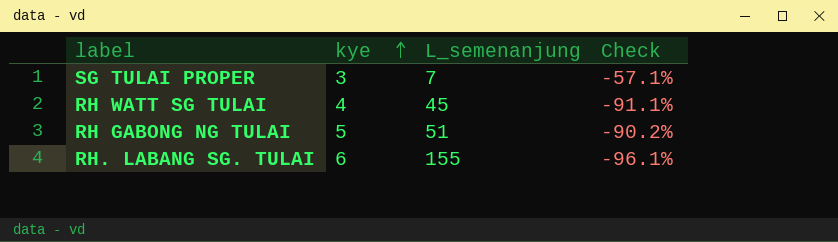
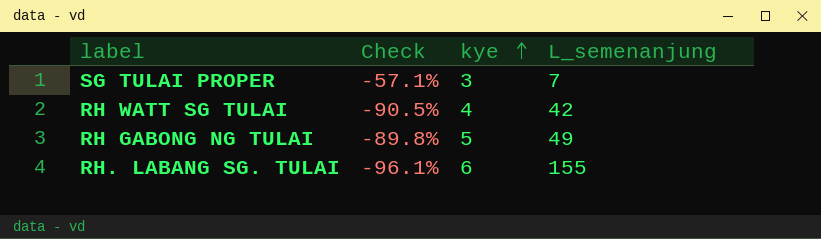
column Check | position: 4 -> 2
RH WATT SG TULAI | Check: -91.1% -> -90.5%
RH WATT SG TULAI | L_semenanjung: 45 -> 42
RH GABONG NG TULAI | Check: -90.2% -> -89.8%
RH GABONG NG TULAI | L_semenanjung: 51 -> 49

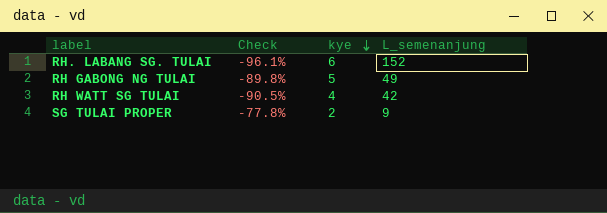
row order: kye ascending -> kye descending
RH. LABANG SG. TULAI | L_semenanjung: 155 -> 152
SG TULAI PROPER | Check: -57.1% -> -77.8%
SG TULAI PROPER | kye: 3 -> 2
SG TULAI PROPER | L_semenanjung: 7 -> 9

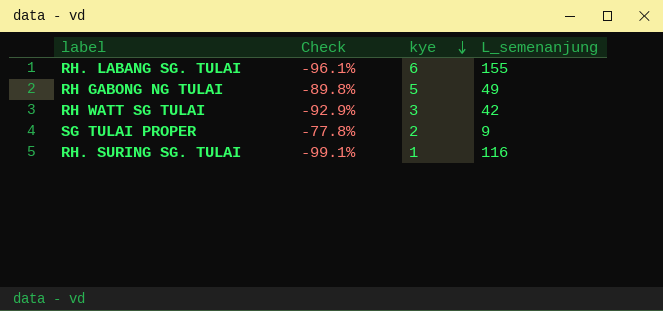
RH. LABANG SG. TULAI | L_semenanjung: 152 -> 155
RH WATT SG TULAI | Check: -90.5% -> -92.9%
RH WATT SG TULAI | kye: 4 -> 3
row RH. SURING SG. TULAI: none -> -99.1% | 1 | 116

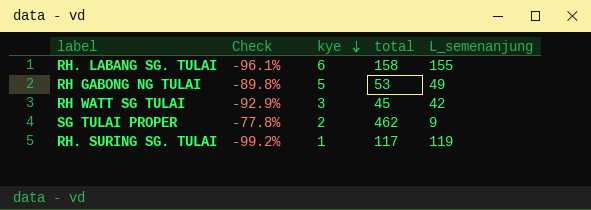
column total | position: none -> 4
RH. SURING SG. TULAI | Check: -99.1% -> -99.2%
RH. SURING SG. TULAI | L_semenanjung: 116 -> 119

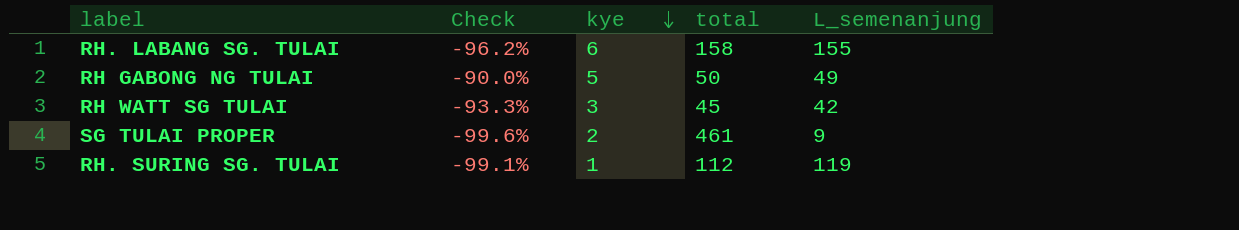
column Check | formula: ([kye] - [L_semenanjung]) / [L_semenanjung] -> ([kye] - [total]) / [total]
RH GABONG NG TULAI | total: 53 -> 50
SG TULAI PROPER | total: 462 -> 461
RH. SURING SG. TULAI | total: 117 -> 112

